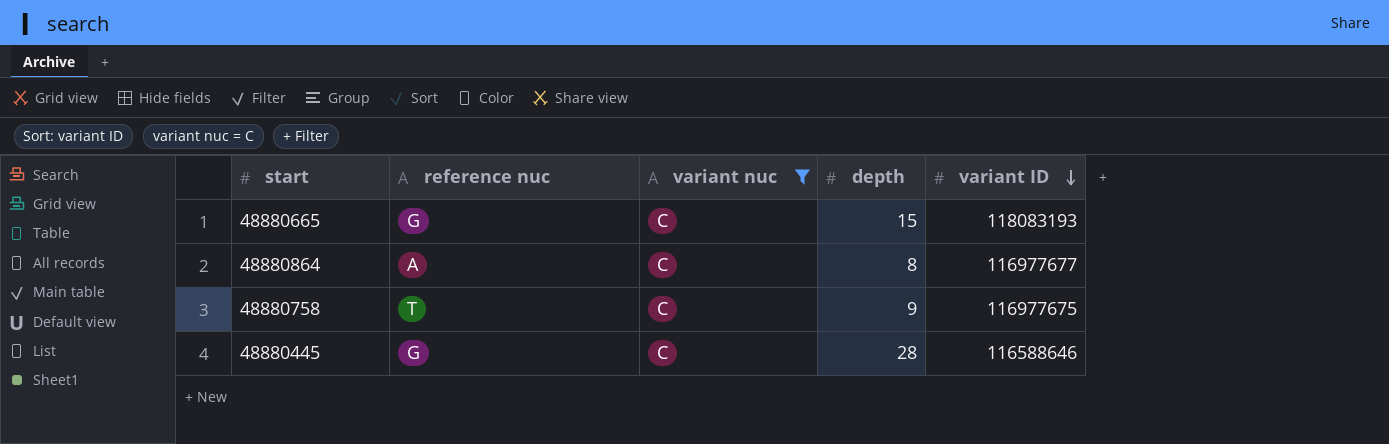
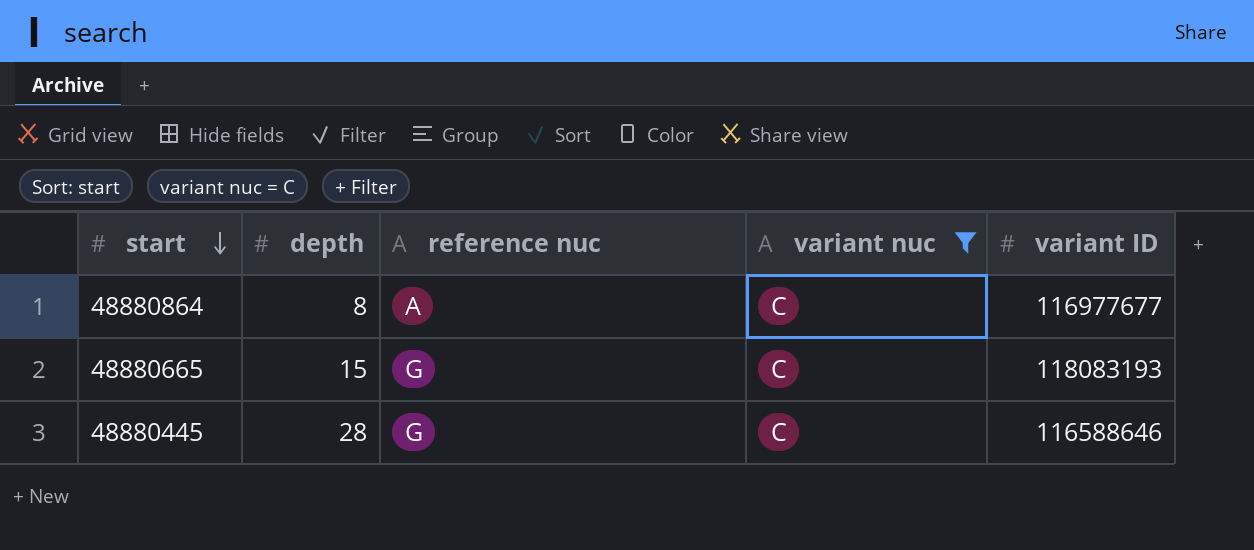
row order: variant ID descending -> start descending
column depth | position: 4 -> 2
row 48880758: T | C | 9 | 116977675 -> none

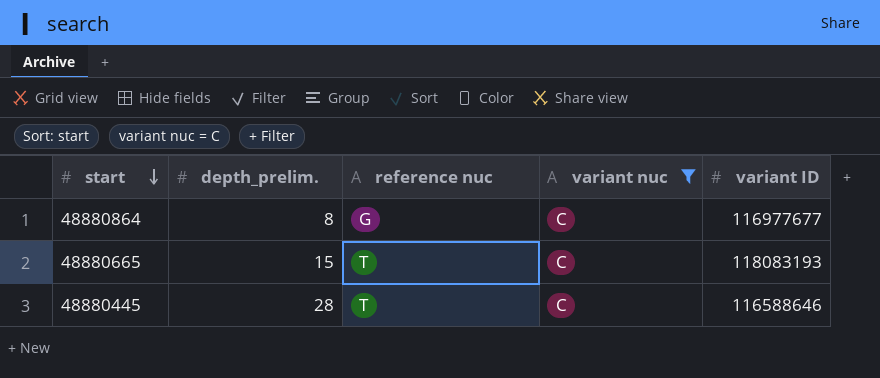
column name: depth -> depth_prelim.
48880864 | reference nuc: A -> G
48880665 | reference nuc: G -> T
48880445 | reference nuc: G -> T

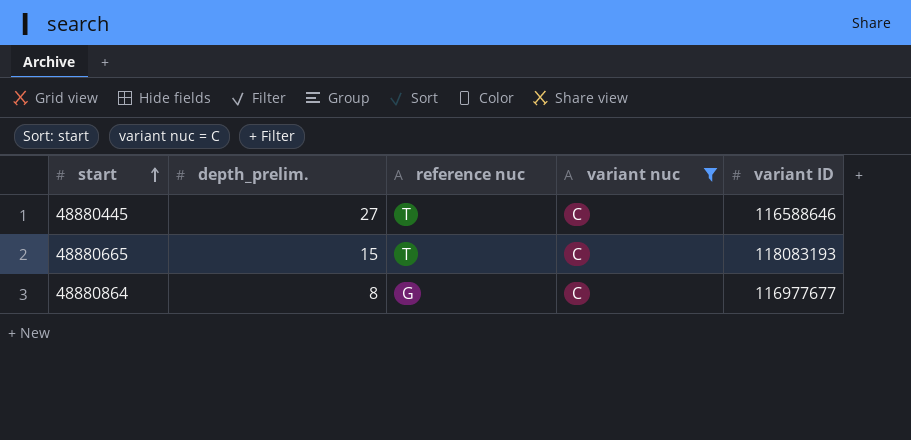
row order: start descending -> start ascending
48880445 | depth_prelim.: 28 -> 27

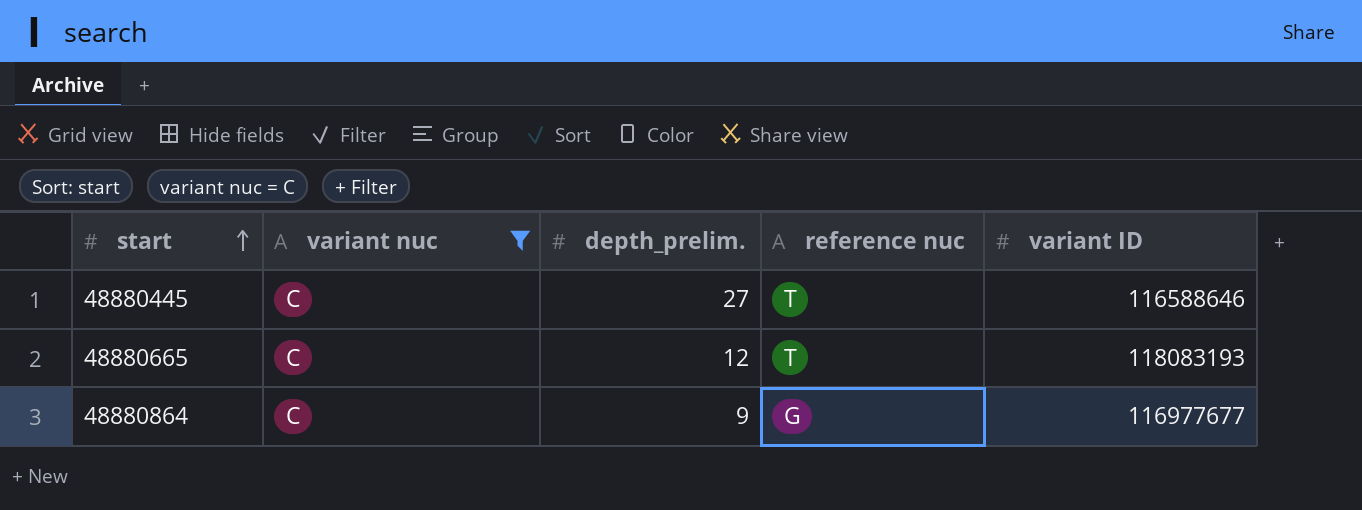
column variant nuc | position: 4 -> 2
48880665 | depth_prelim.: 15 -> 12
48880864 | depth_prelim.: 8 -> 9

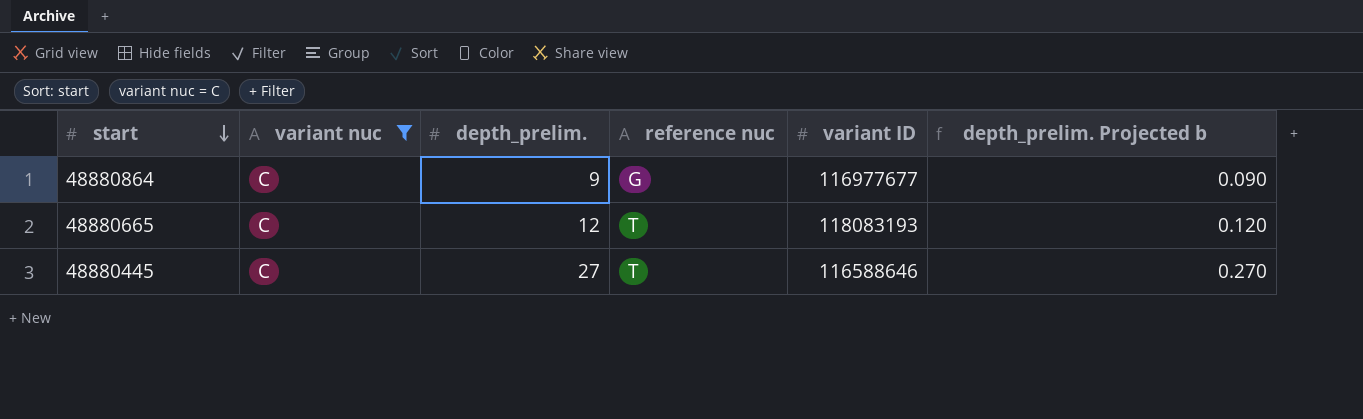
row order: start ascending -> start descending
column depth_prelim. Projected b | formula: none -> [depth_prelim.] * 0.01

